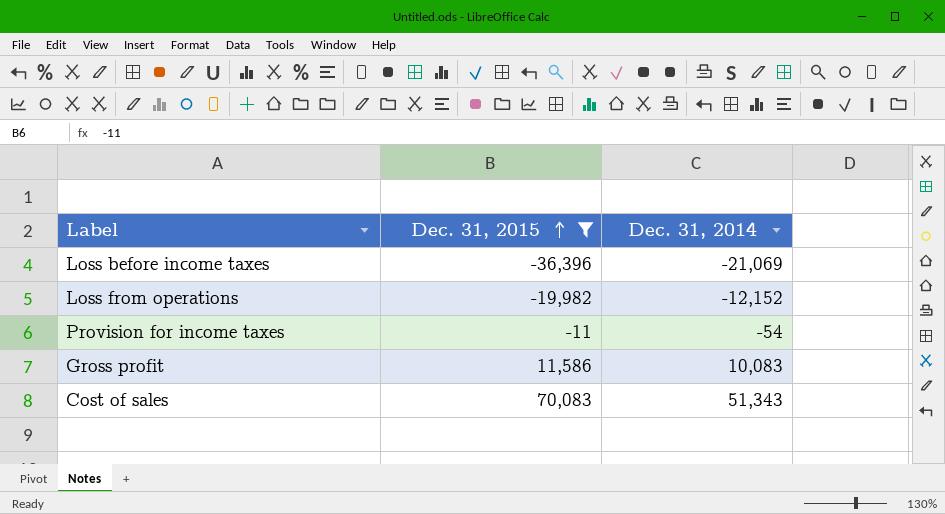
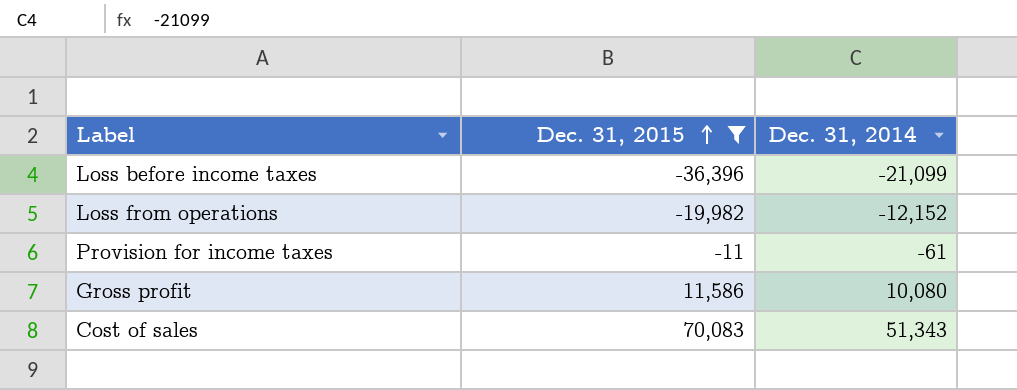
Loss before income taxes | Dec. 31, 2014: -21,069 -> -21,099
Provision for income taxes | Dec. 31, 2014: -54 -> -61
Gross profit | Dec. 31, 2014: 10,083 -> 10,080

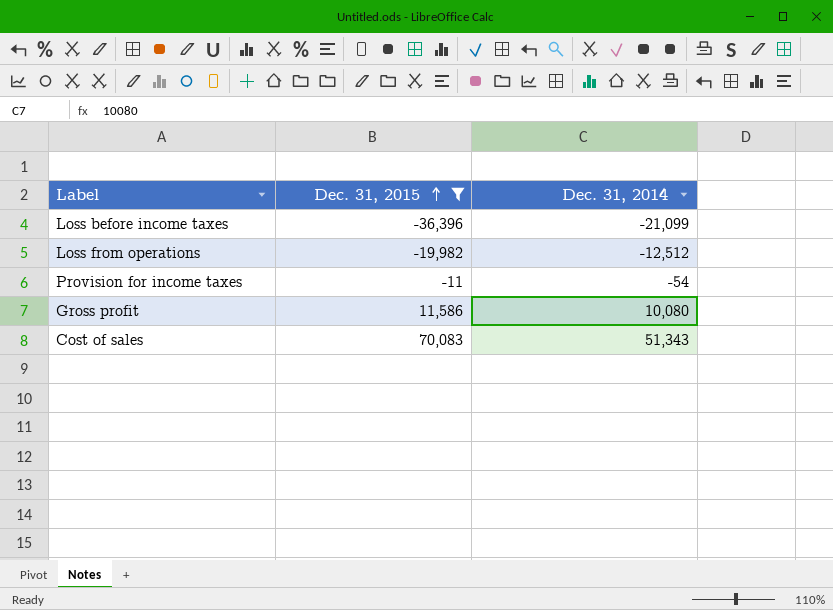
Loss from operations | Dec. 31, 2014: -12,152 -> -12,512
Provision for income taxes | Dec. 31, 2014: -61 -> -54

